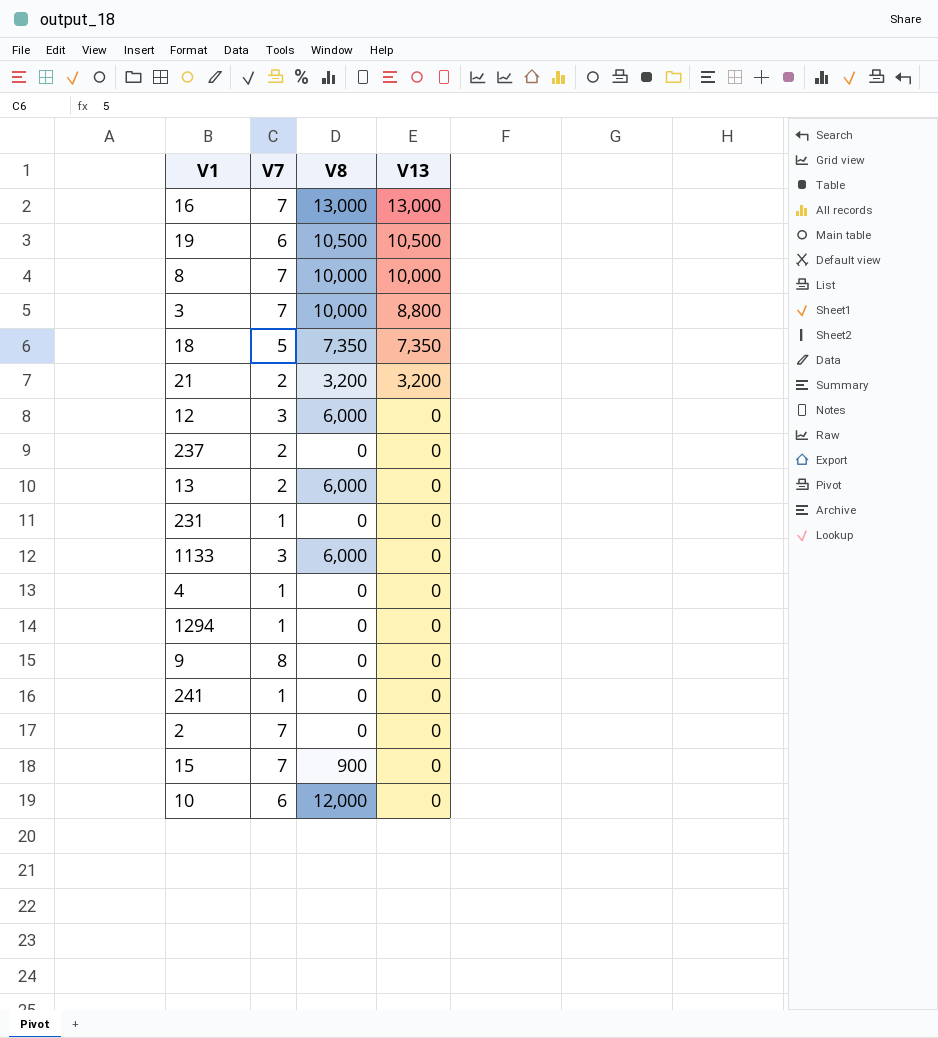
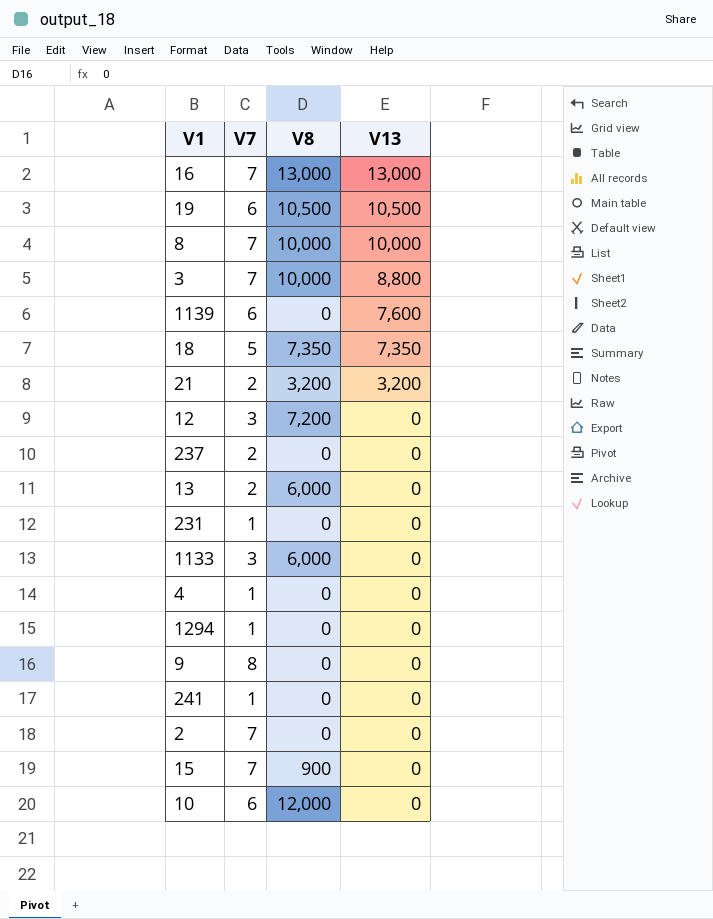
row 1139: none -> 6 | 0 | 7,600
12 | V8: 6,000 -> 7,200

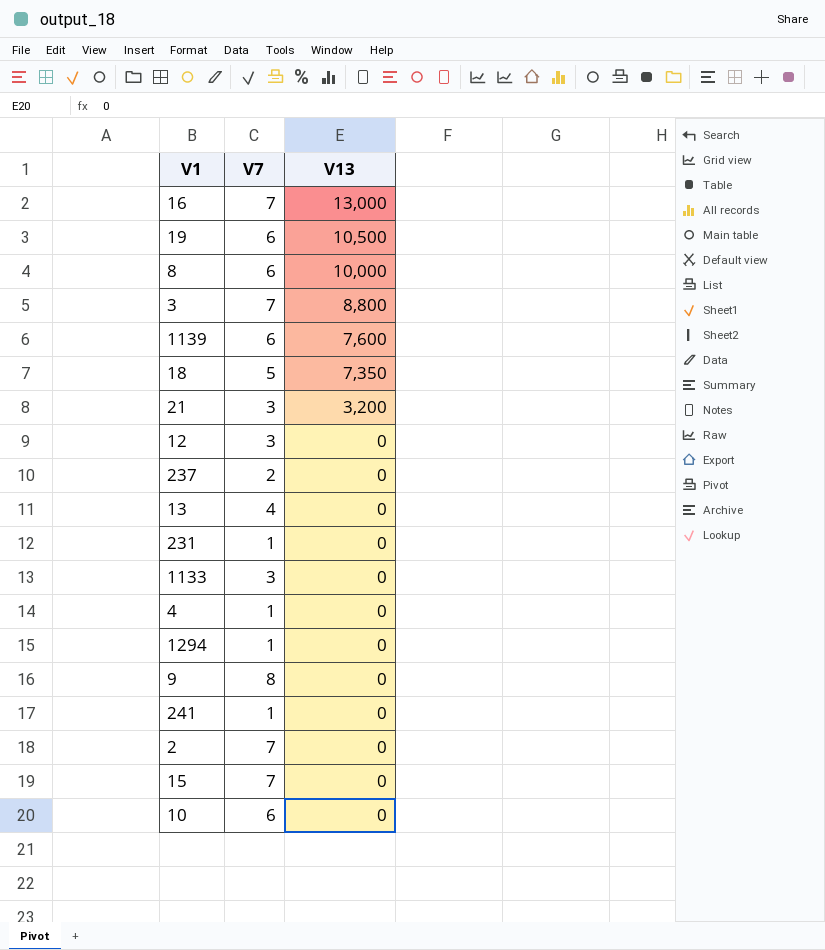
column V8 | position: 3 -> none
8 | V7: 7 -> 6
21 | V7: 2 -> 3
13 | V7: 2 -> 4

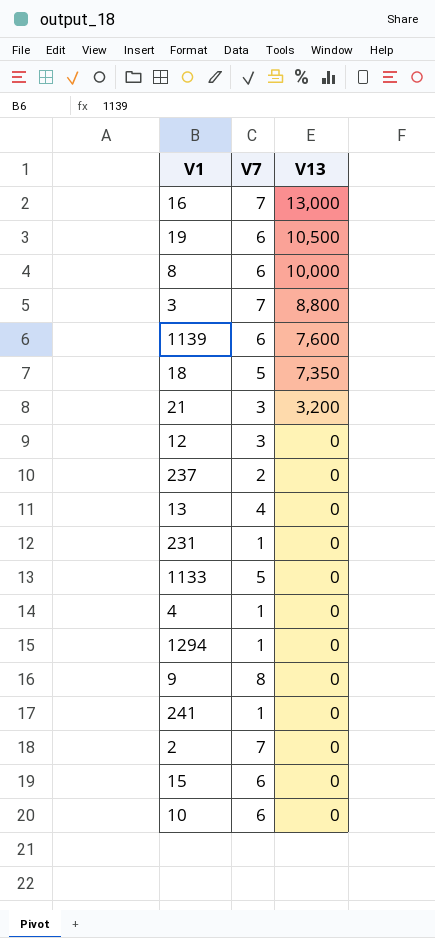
1133 | V7: 3 -> 5
15 | V7: 7 -> 6

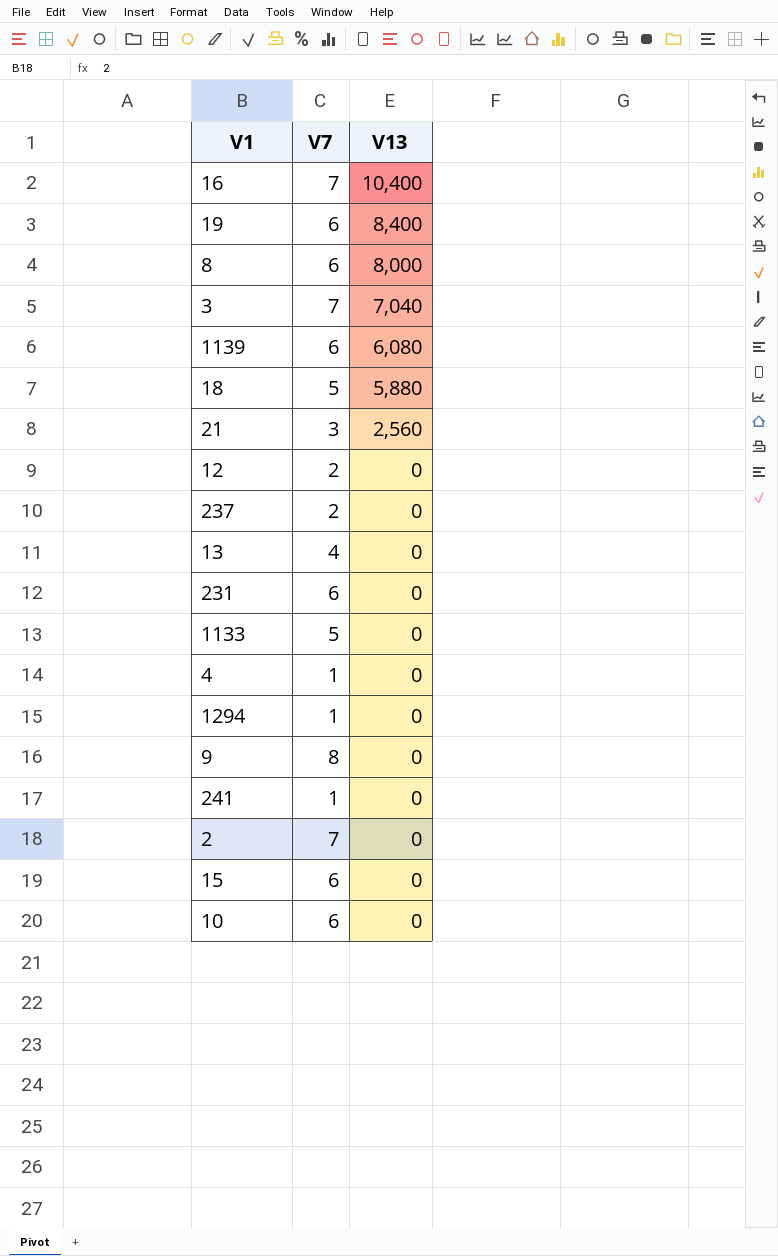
16 | V13: 13,000 -> 10,400
19 | V13: 10,500 -> 8,400
8 | V13: 10,000 -> 8,000
3 | V13: 8,800 -> 7,040
1139 | V13: 7,600 -> 6,080
18 | V13: 7,350 -> 5,880
21 | V13: 3,200 -> 2,560
12 | V7: 3 -> 2
231 | V7: 1 -> 6

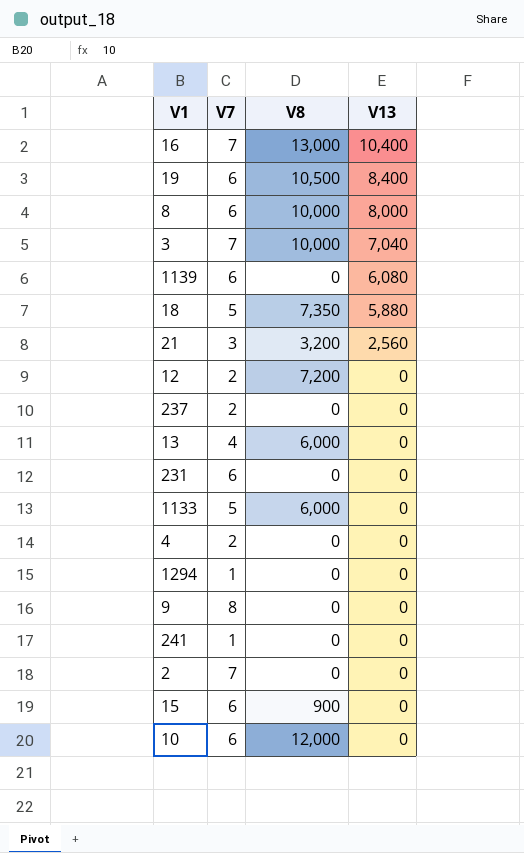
column V8 | position: none -> 3
4 | V7: 1 -> 2

